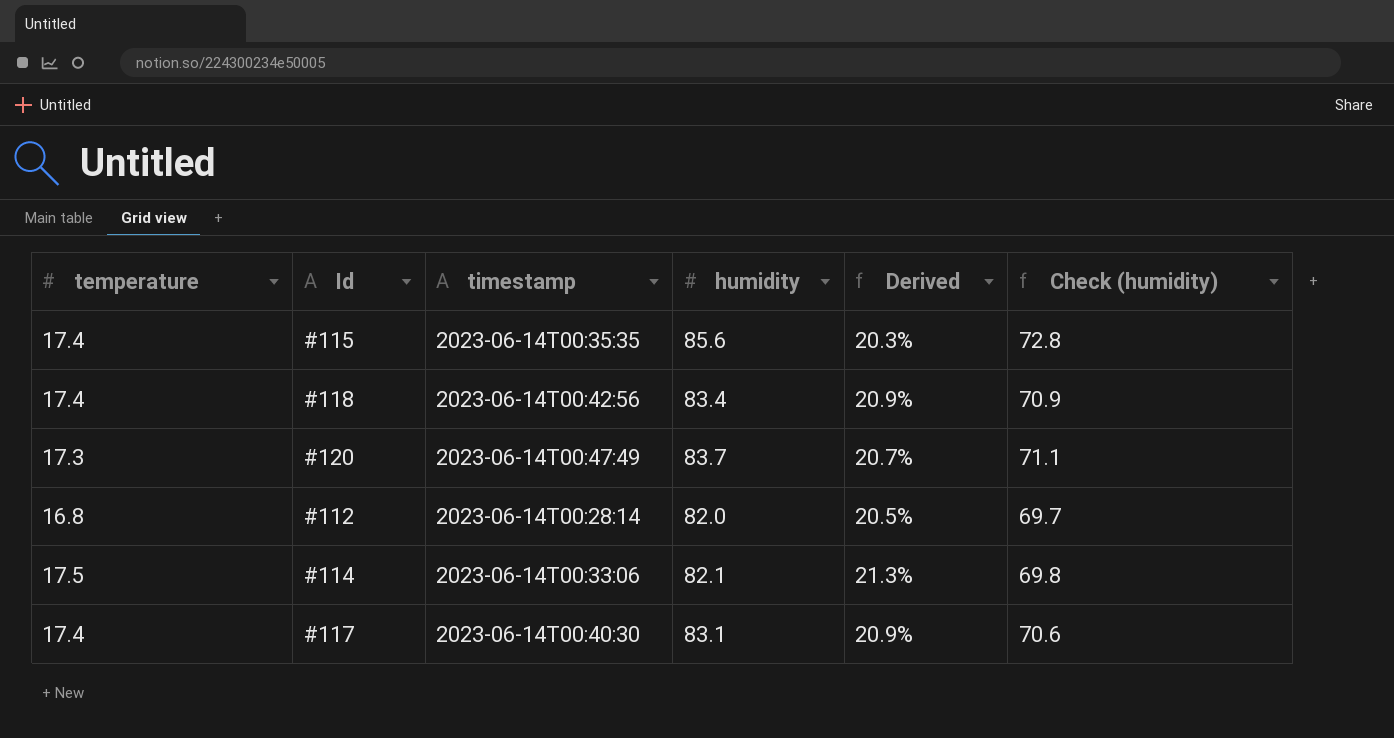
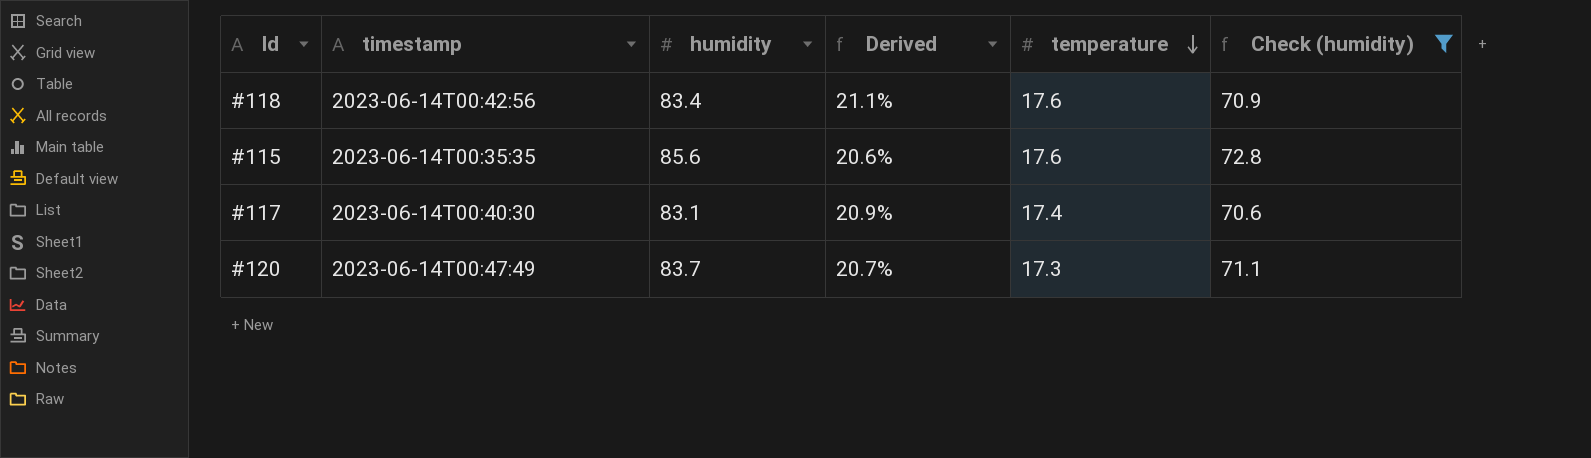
filter: none -> Check (humidity) >= 70.6
row order: none -> temperature descending
column temperature | position: 1 -> 5
#118 | Derived: 20.9% -> 21.1%
#118 | temperature: 17.4 -> 17.6
#115 | Derived: 20.3% -> 20.6%
#115 | temperature: 17.4 -> 17.6

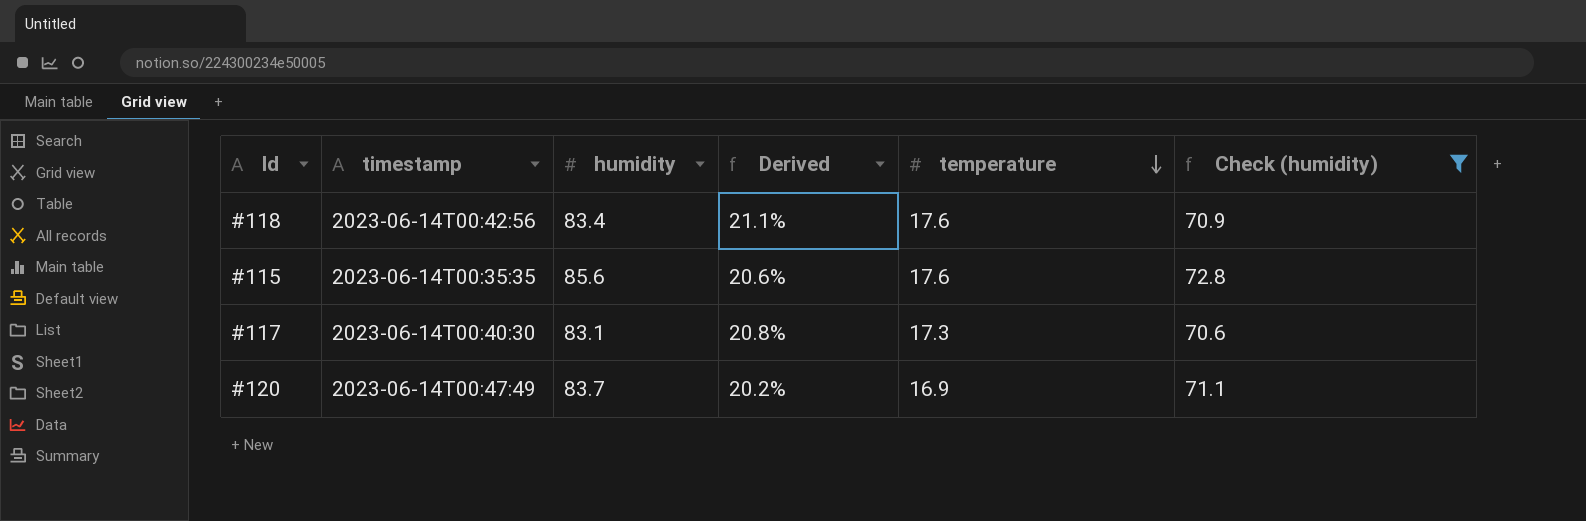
#117 | Derived: 20.9% -> 20.8%
#117 | temperature: 17.4 -> 17.3
#120 | Derived: 20.7% -> 20.2%
#120 | temperature: 17.3 -> 16.9

